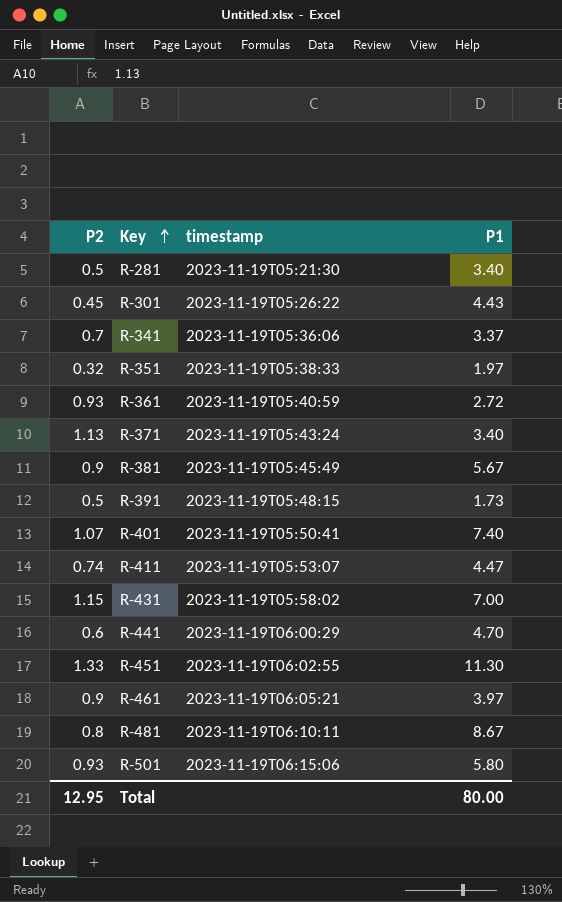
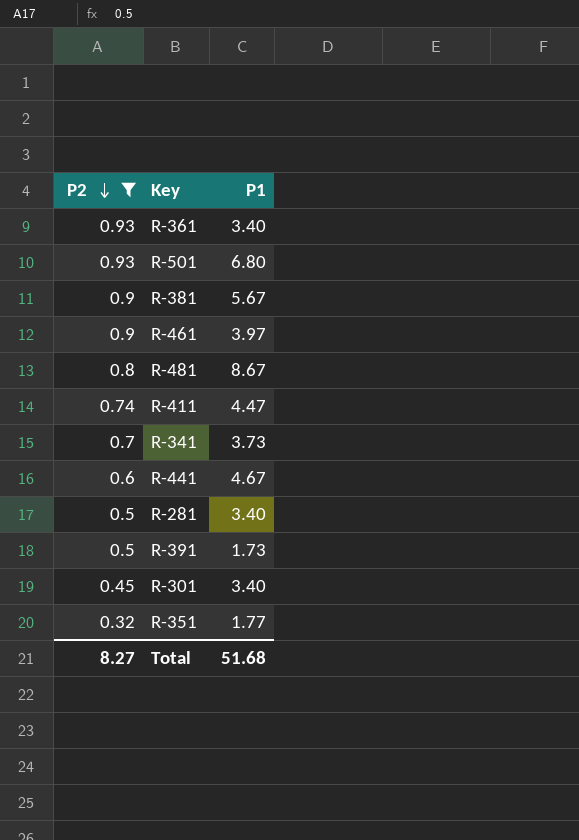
filter: none -> P2 <= 0.93
row order: Key ascending -> P2 descending
column timestamp | position: 3 -> none
R-361 | P1: 2.72 -> 3.40
R-501 | P1: 5.80 -> 6.80
R-341 | P1: 3.37 -> 3.73
R-441 | P1: 4.70 -> 4.67
R-301 | P1: 4.43 -> 3.40
R-351 | P1: 1.97 -> 1.77
Total | P2: 12.95 -> 8.27
Total | P1: 80.00 -> 51.68

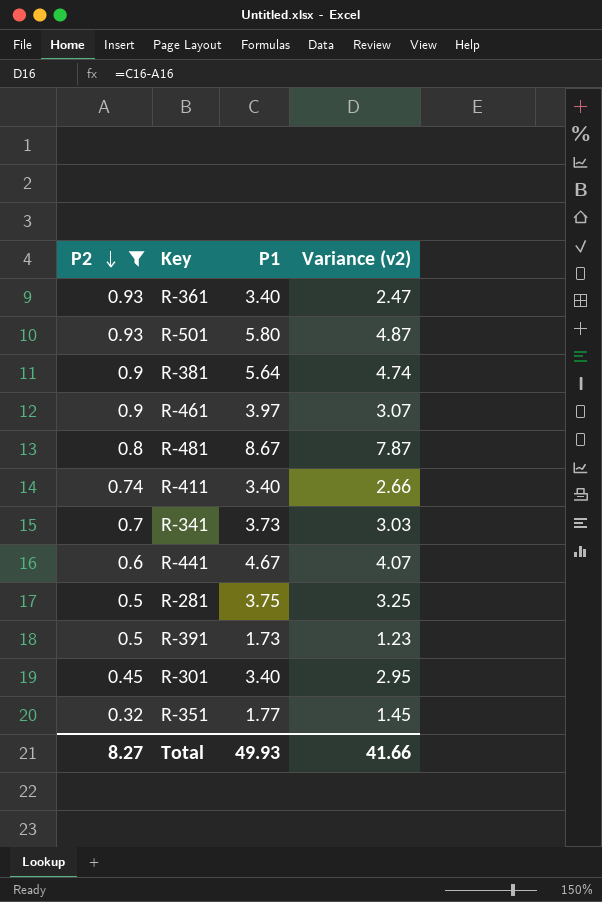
column Variance (v2) | formula: none -> [P1] - [P2]
R-501 | P1: 6.80 -> 5.80
R-381 | P1: 5.67 -> 5.64
R-411 | P1: 4.47 -> 3.40
R-281 | P1: 3.40 -> 3.75
Total | P1: 51.68 -> 49.93

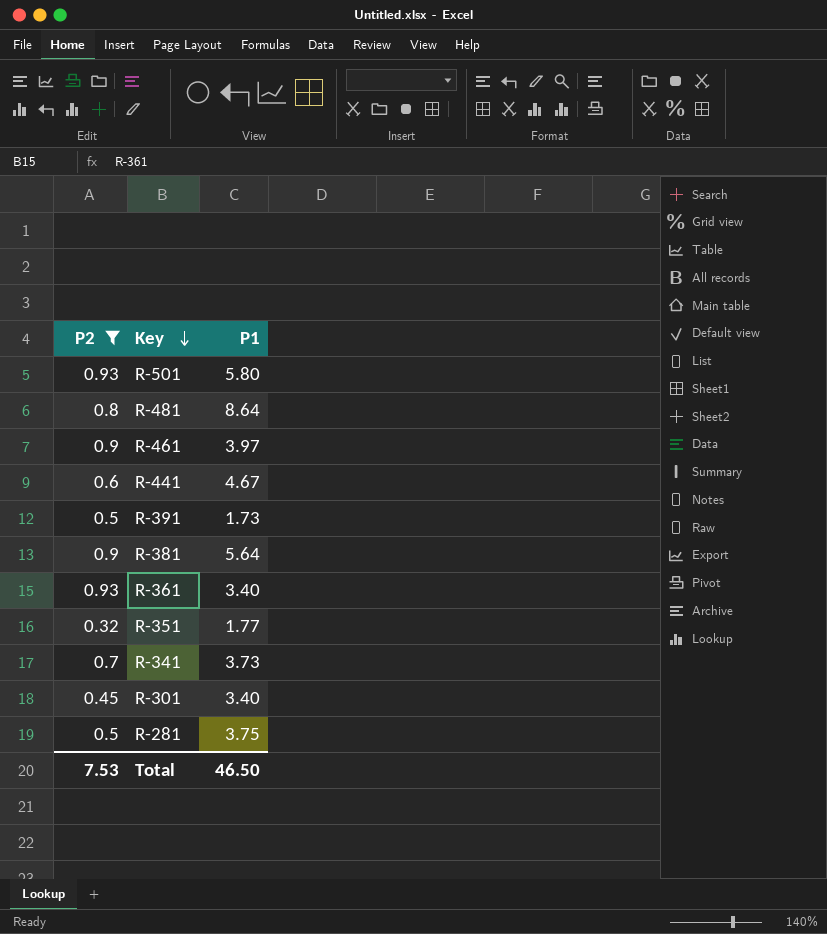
row order: P2 descending -> Key descending
column Variance (v2) | formula: [P1] - [P2] -> none
row R-411: 0.74 | 3.40 | 2.66 -> none
R-481 | P1: 8.67 -> 8.64
Total | P2: 8.27 -> 7.53
Total | P1: 49.93 -> 46.50

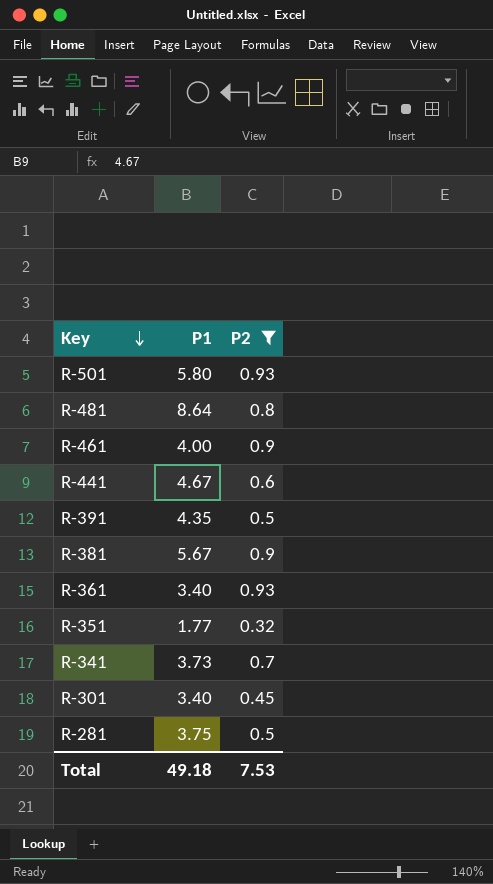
column P2 | position: 1 -> 3
R-461 | P1: 3.97 -> 4.00
R-391 | P1: 1.73 -> 4.35
R-381 | P1: 5.64 -> 5.67
Total | P1: 46.50 -> 49.18

